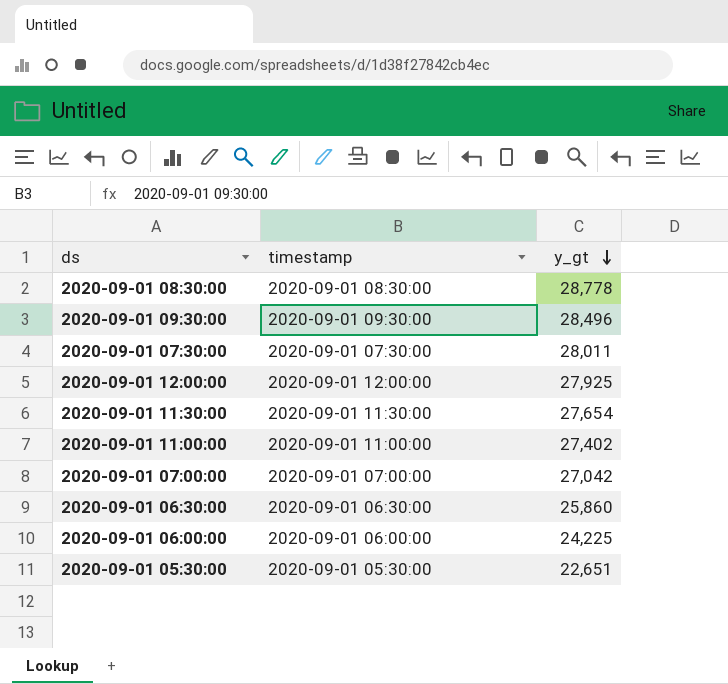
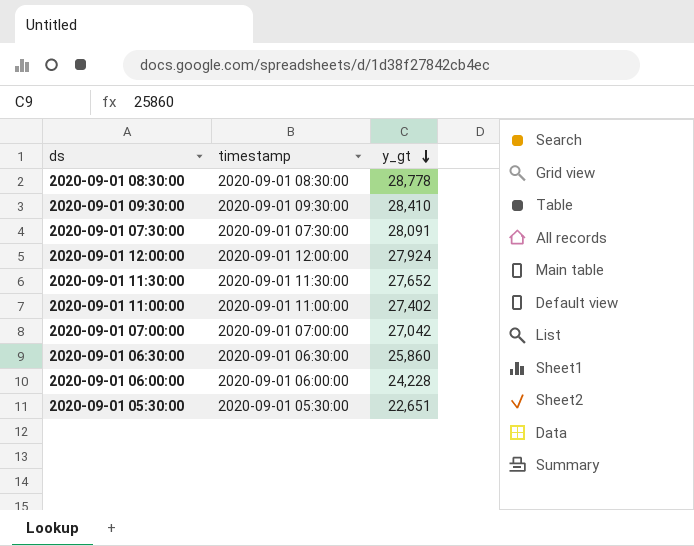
2020-09-01 09:30:00 | y_gt: 28,496 -> 28,410
2020-09-01 07:30:00 | y_gt: 28,011 -> 28,091
2020-09-01 12:00:00 | y_gt: 27,925 -> 27,924
2020-09-01 11:30:00 | y_gt: 27,654 -> 27,652
2020-09-01 06:00:00 | y_gt: 24,225 -> 24,228

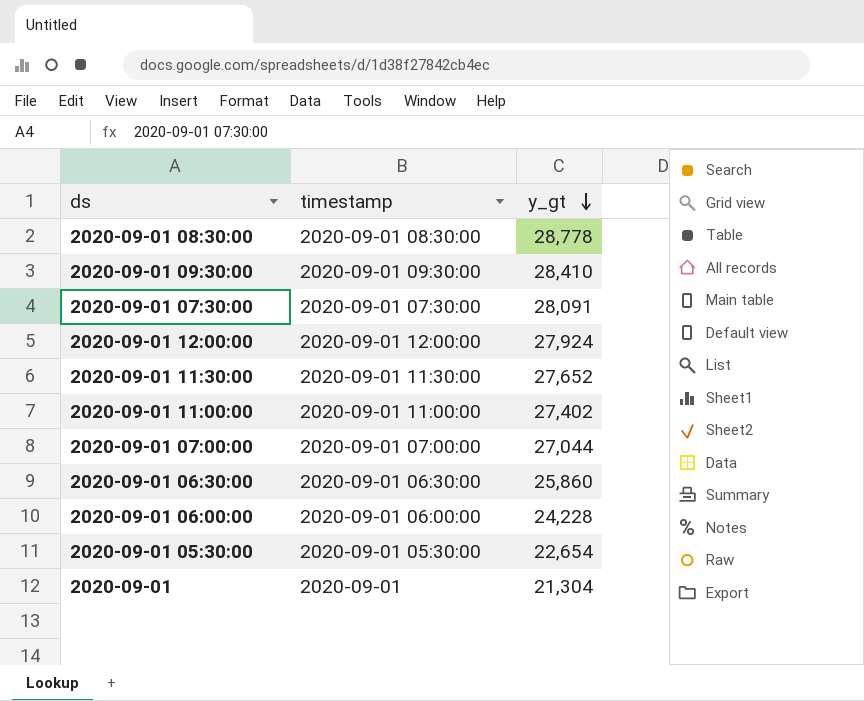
2020-09-01 07:00:00 | y_gt: 27,042 -> 27,044
2020-09-01 05:30:00 | y_gt: 22,651 -> 22,654
row 2020-09-01: none -> 2020-09-01 | 21,304

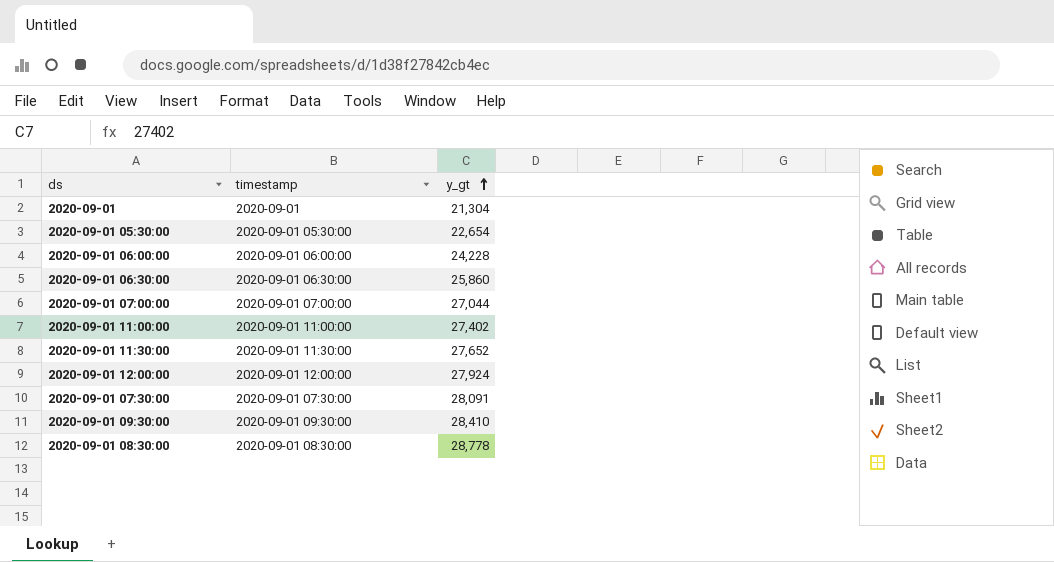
row order: y_gt descending -> y_gt ascending

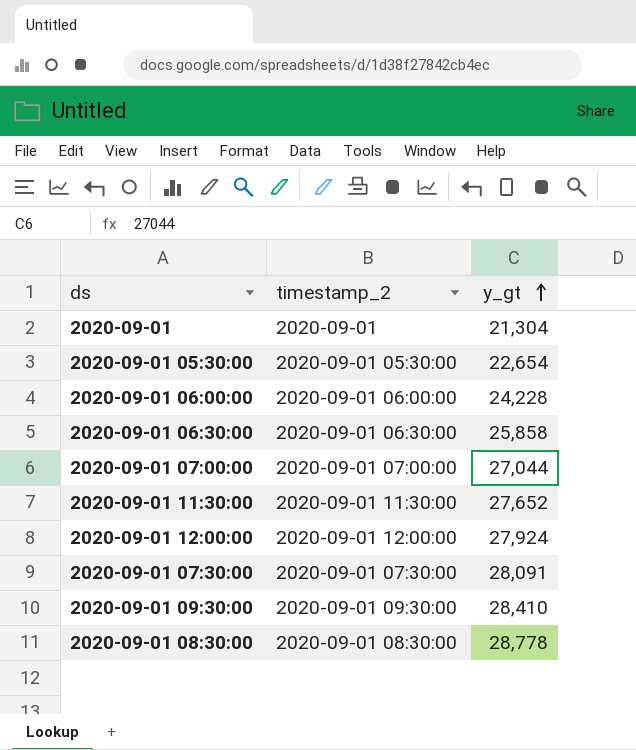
column name: timestamp -> timestamp_2
row 2020-09-01 11:00:00: 2020-09-01 11:00:00 | 27,402 -> none
2020-09-01 06:30:00 | y_gt: 25,860 -> 25,858

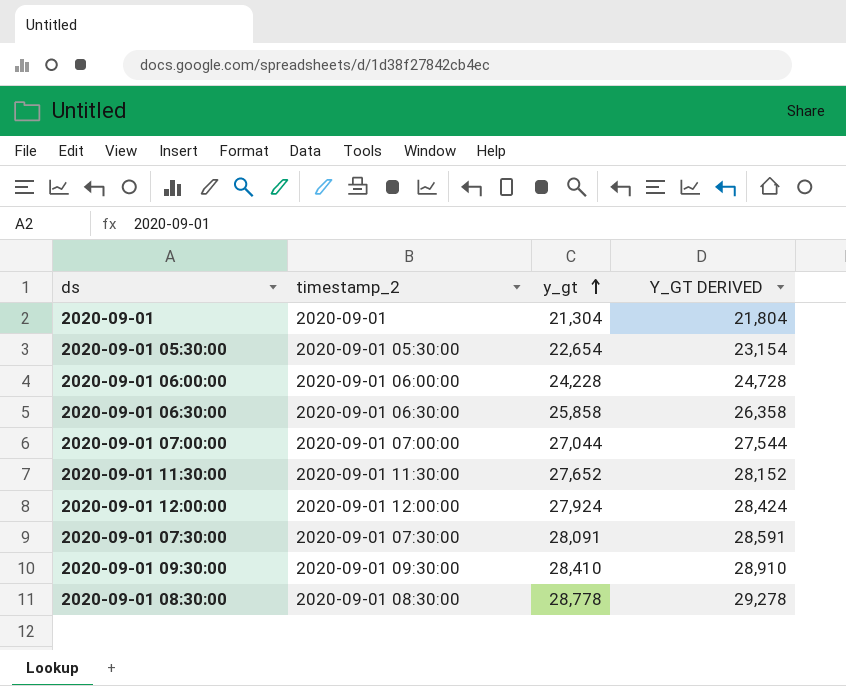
column Y_GT DERIVED | formula: none -> [y_gt] + 500

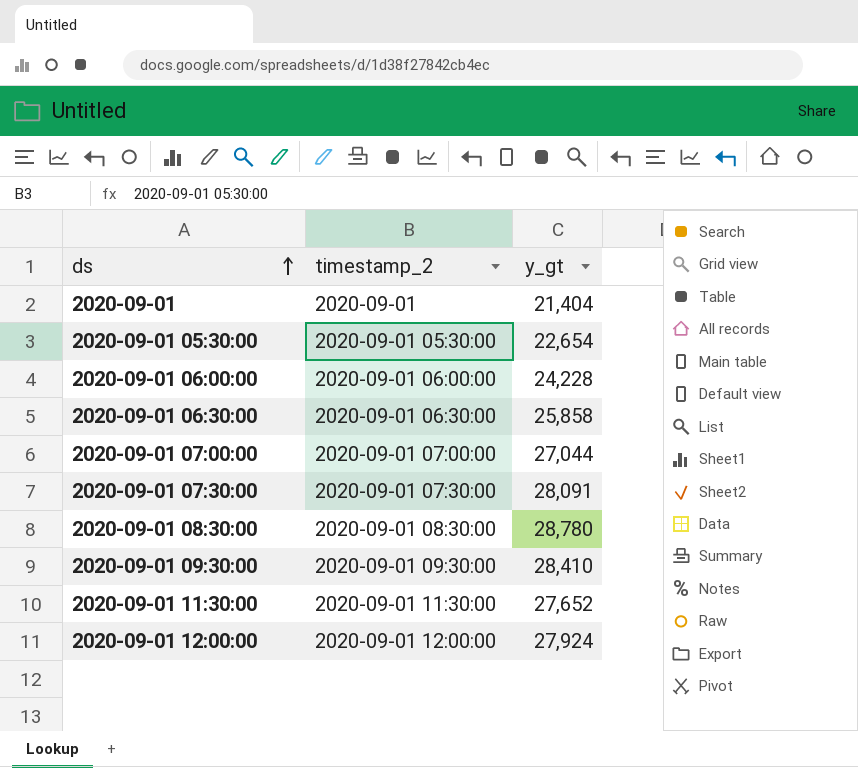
row order: y_gt ascending -> ds ascending
column Y_GT DERIVED | formula: [y_gt] + 500 -> none
2020-09-01 | y_gt: 21,304 -> 21,404
2020-09-01 08:30:00 | y_gt: 28,778 -> 28,780

